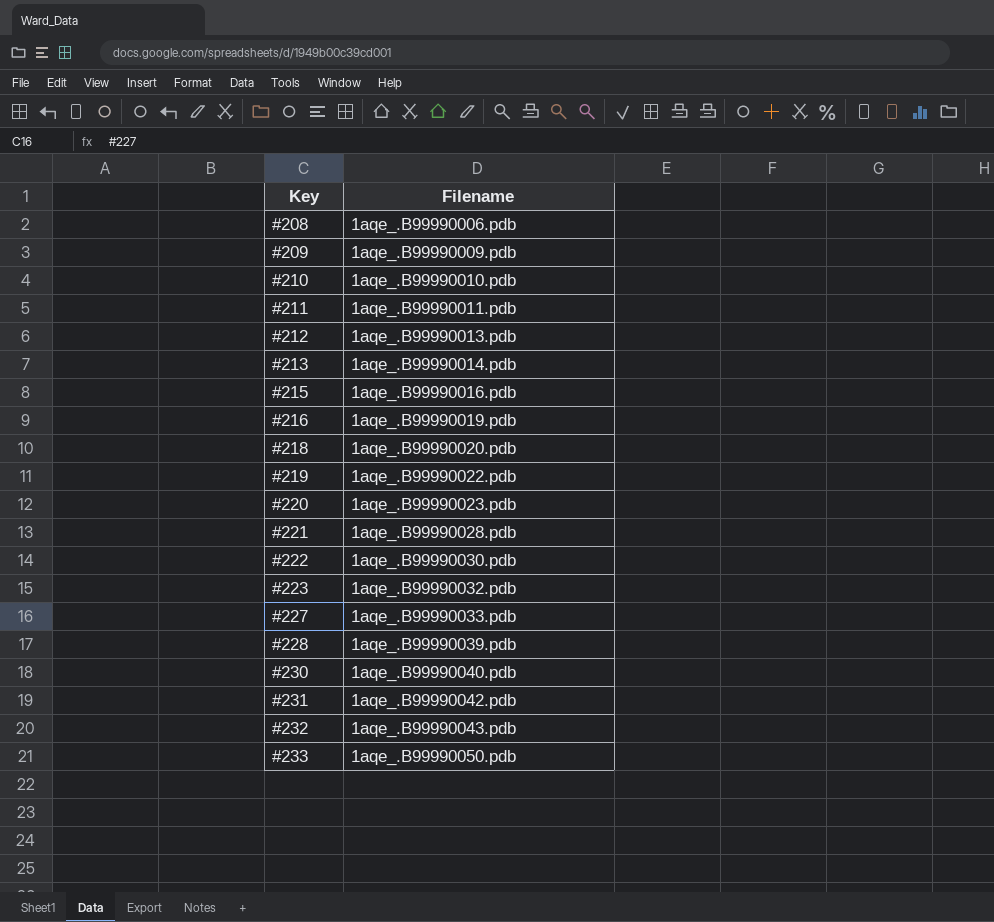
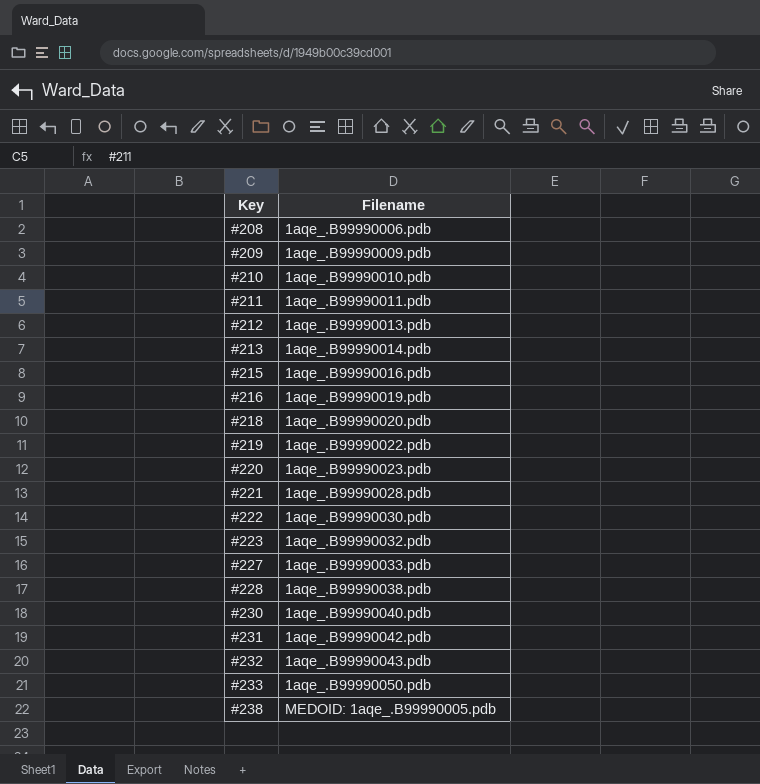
#228 | Filename: 1aqe_.B99990039.pdb -> 1aqe_.B99990038.pdb
row #238: none -> MEDOID: 1aqe_.B99990005.pdb

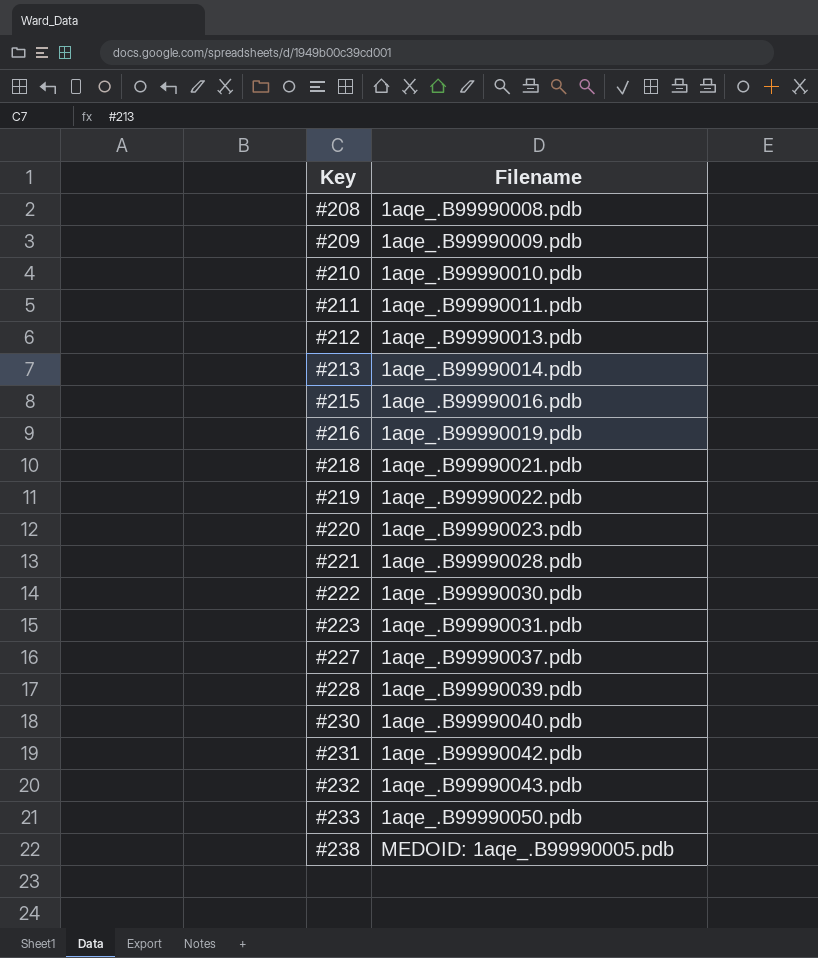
#208 | Filename: 1aqe_.B99990006.pdb -> 1aqe_.B99990008.pdb
#218 | Filename: 1aqe_.B99990020.pdb -> 1aqe_.B99990021.pdb
#223 | Filename: 1aqe_.B99990032.pdb -> 1aqe_.B99990031.pdb
#227 | Filename: 1aqe_.B99990033.pdb -> 1aqe_.B99990037.pdb
#228 | Filename: 1aqe_.B99990038.pdb -> 1aqe_.B99990039.pdb

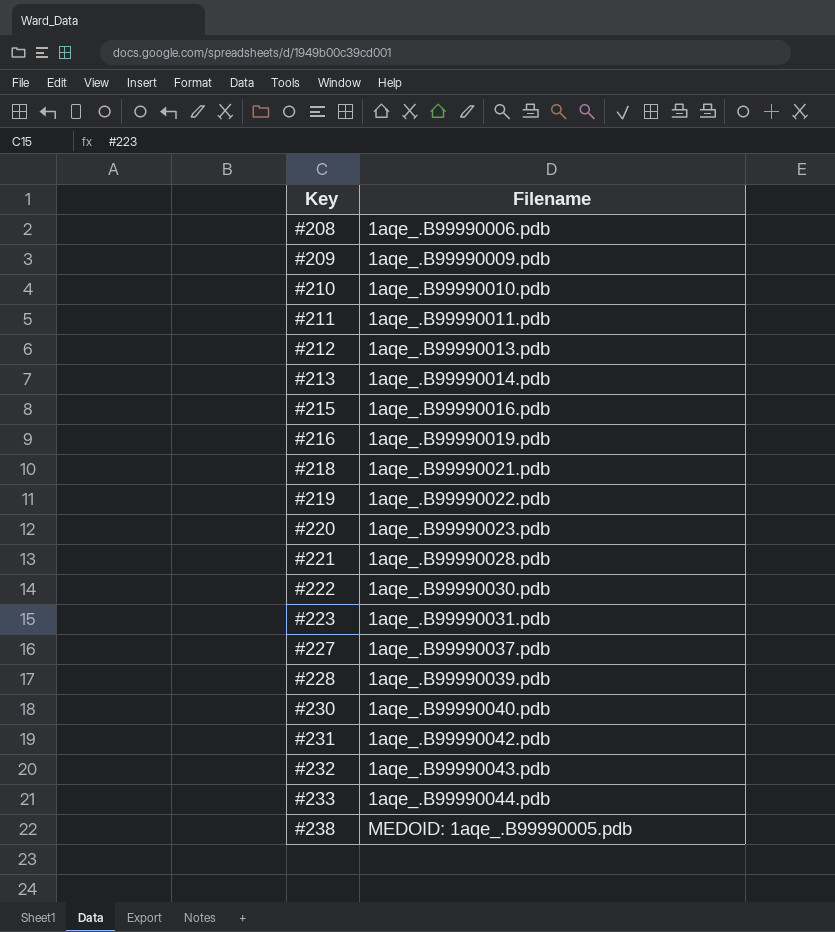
#208 | Filename: 1aqe_.B99990008.pdb -> 1aqe_.B99990006.pdb
#233 | Filename: 1aqe_.B99990050.pdb -> 1aqe_.B99990044.pdb

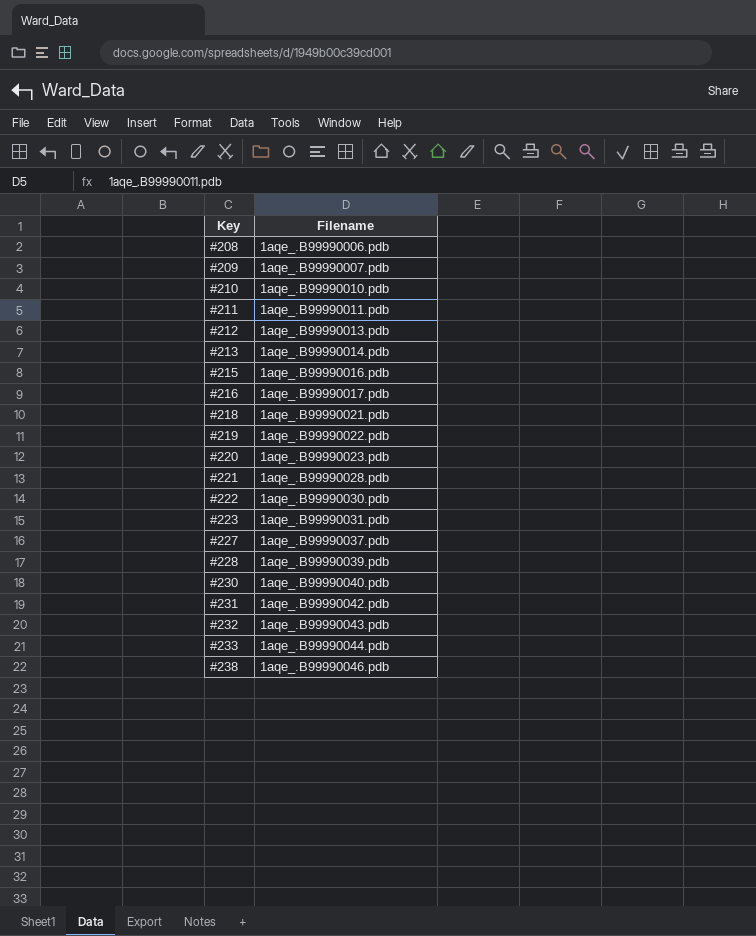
#209 | Filename: 1aqe_.B99990009.pdb -> 1aqe_.B99990007.pdb
#216 | Filename: 1aqe_.B99990019.pdb -> 1aqe_.B99990017.pdb
#238 | Filename: MEDOID: 1aqe_.B99990005.pdb -> 1aqe_.B99990046.pdb

